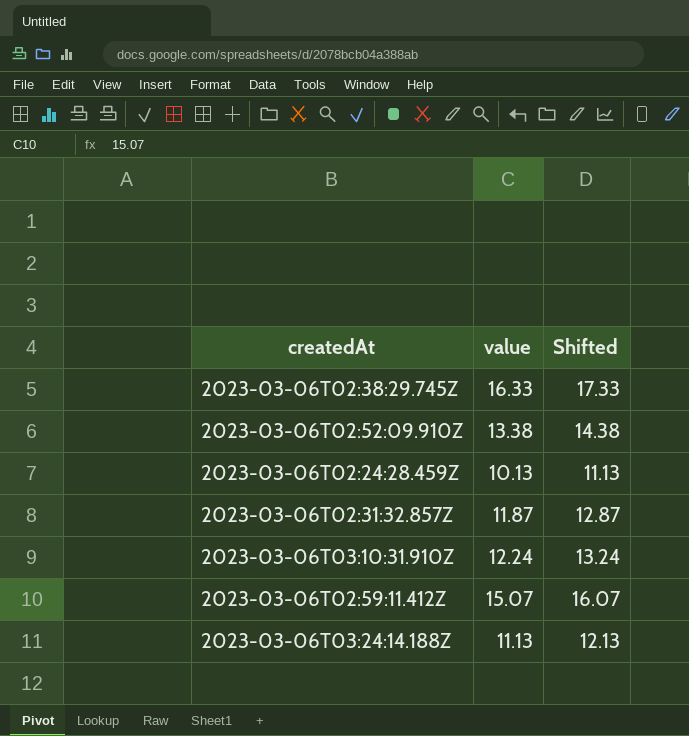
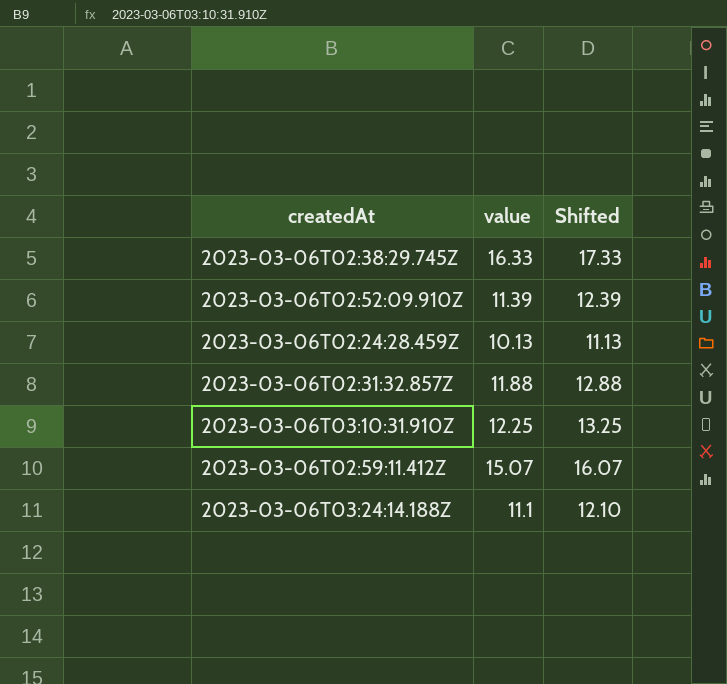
2023-03-06T02:52:09.910Z | value: 13.38 -> 11.39
2023-03-06T02:52:09.910Z | Shifted: 14.38 -> 12.39
2023-03-06T02:31:32.857Z | value: 11.87 -> 11.88
2023-03-06T02:31:32.857Z | Shifted: 12.87 -> 12.88
2023-03-06T03:10:31.910Z | value: 12.24 -> 12.25
2023-03-06T03:10:31.910Z | Shifted: 13.24 -> 13.25
2023-03-06T03:24:14.188Z | value: 11.13 -> 11.1
2023-03-06T03:24:14.188Z | Shifted: 12.13 -> 12.10

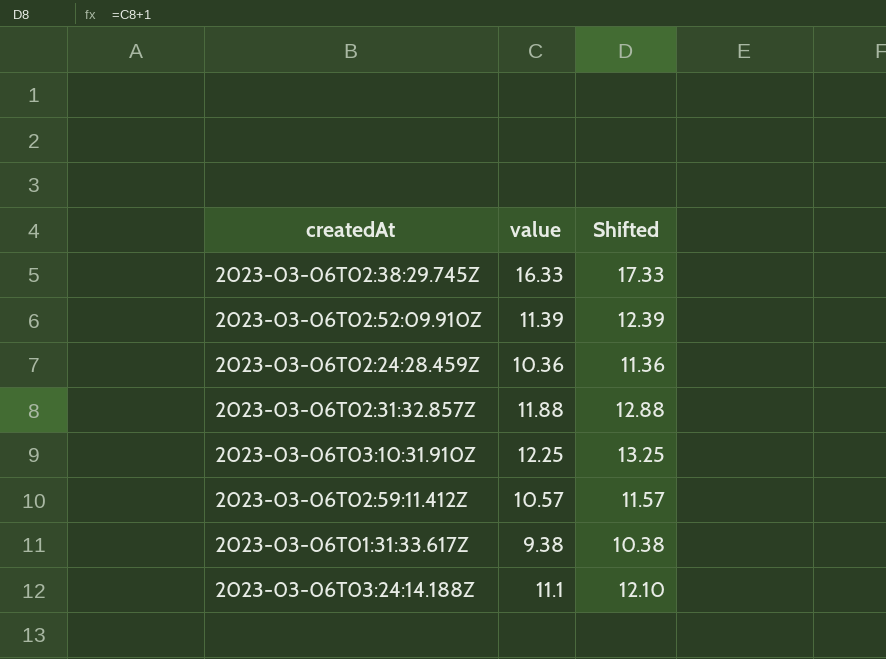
2023-03-06T02:24:28.459Z | value: 10.13 -> 10.36
2023-03-06T02:24:28.459Z | Shifted: 11.13 -> 11.36
2023-03-06T02:59:11.412Z | value: 15.07 -> 10.57
2023-03-06T02:59:11.412Z | Shifted: 16.07 -> 11.57
row 2023-03-06T01:31:33.617Z: none -> 9.38 | 10.38

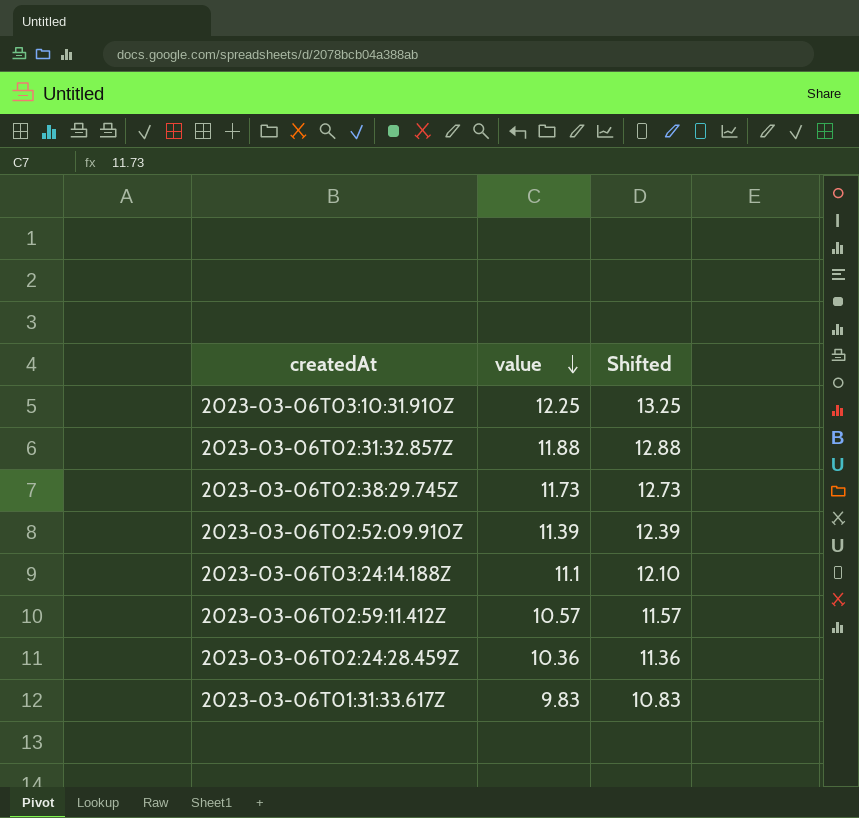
row order: none -> value descending
2023-03-06T02:38:29.745Z | value: 16.33 -> 11.73
2023-03-06T02:38:29.745Z | Shifted: 17.33 -> 12.73
2023-03-06T01:31:33.617Z | value: 9.38 -> 9.83
2023-03-06T01:31:33.617Z | Shifted: 10.38 -> 10.83

